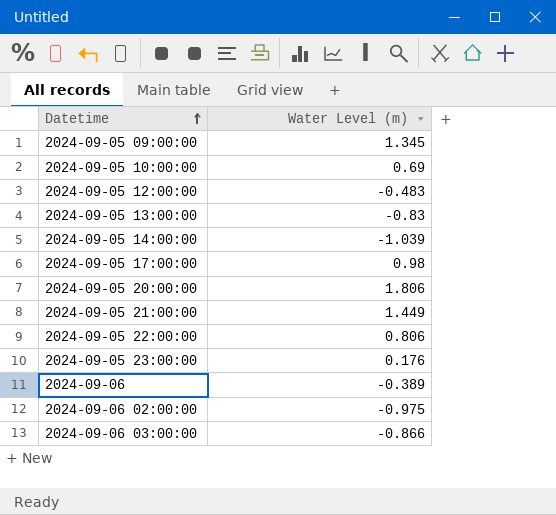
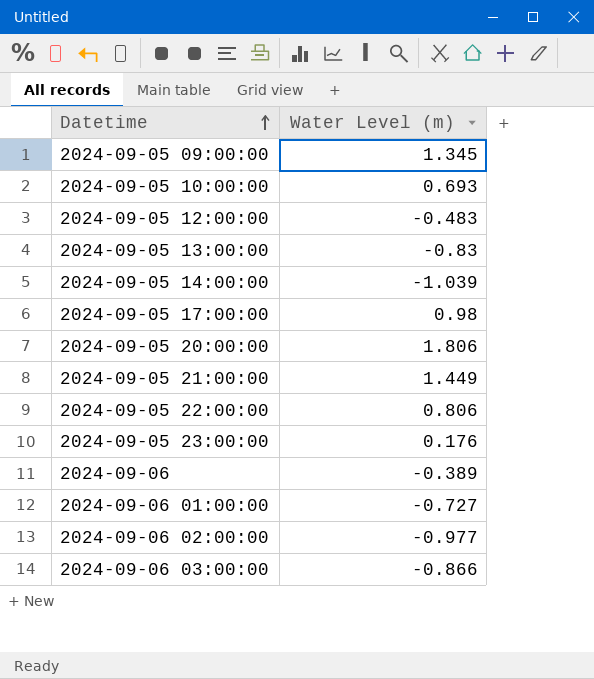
2024-09-05 10:00:00 | Water Level (m): 0.69 -> 0.693
row 2024-09-06 01:00:00: none -> -0.727
2024-09-06 02:00:00 | Water Level (m): -0.975 -> -0.977

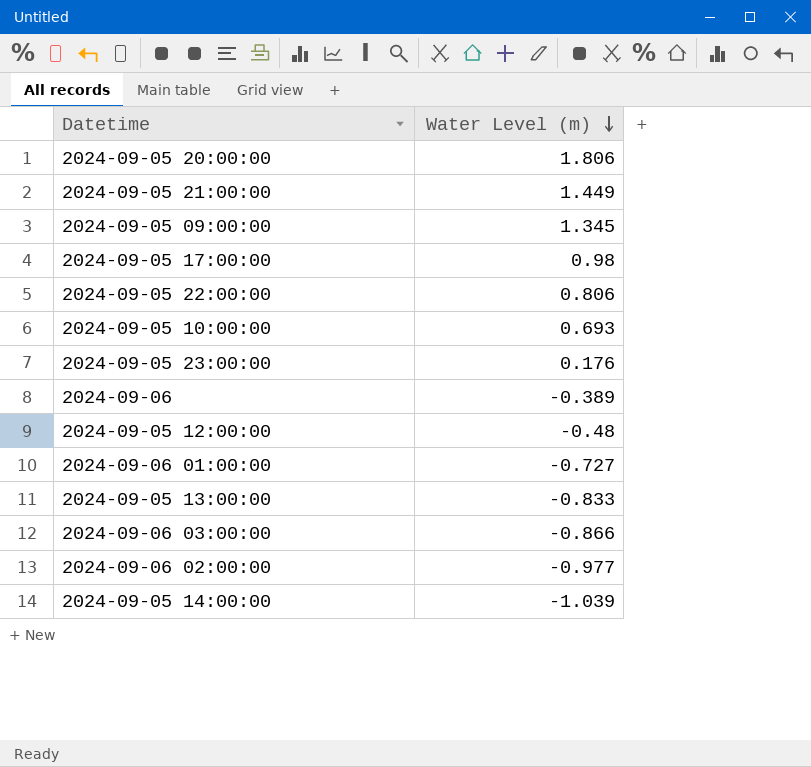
row order: Datetime ascending -> Water Level (m) descending
2024-09-05 12:00:00 | Water Level (m): -0.483 -> -0.48
2024-09-05 13:00:00 | Water Level (m): -0.83 -> -0.833

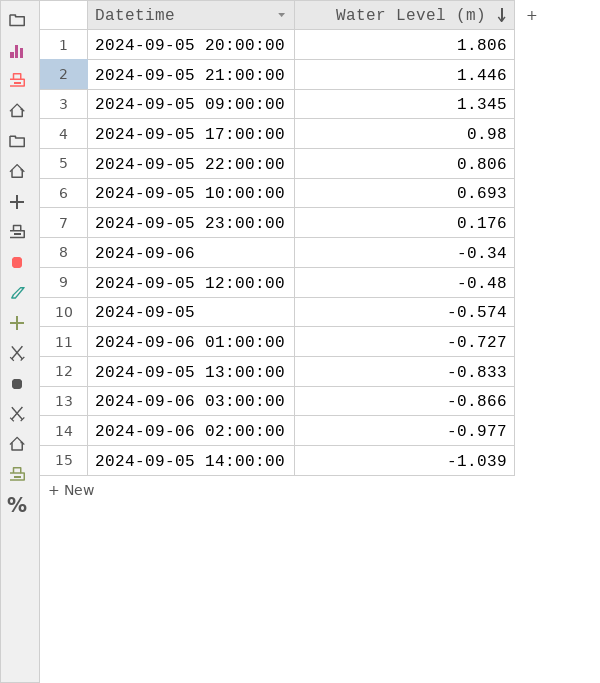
2024-09-05 21:00:00 | Water Level (m): 1.449 -> 1.446
2024-09-06 | Water Level (m): -0.389 -> -0.34
row 2024-09-05: none -> -0.574

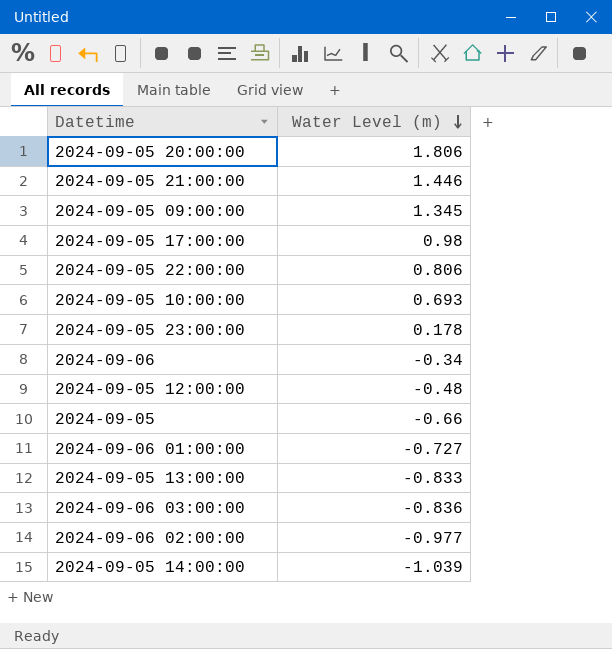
2024-09-05 23:00:00 | Water Level (m): 0.176 -> 0.178
2024-09-05 | Water Level (m): -0.574 -> -0.66
2024-09-06 03:00:00 | Water Level (m): -0.866 -> -0.836

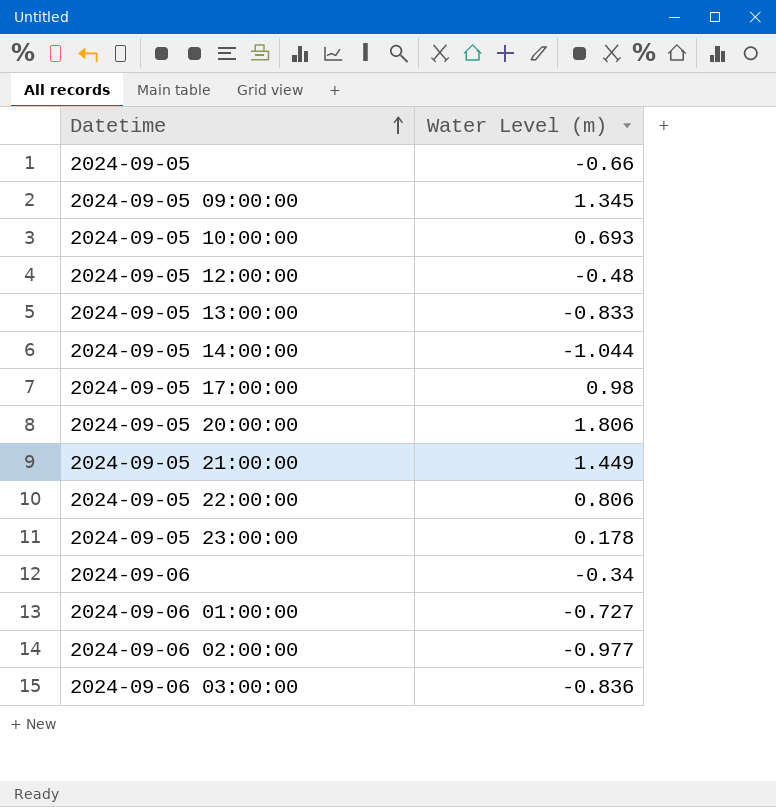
row order: Water Level (m) descending -> Datetime ascending
2024-09-05 14:00:00 | Water Level (m): -1.039 -> -1.044
2024-09-05 21:00:00 | Water Level (m): 1.446 -> 1.449

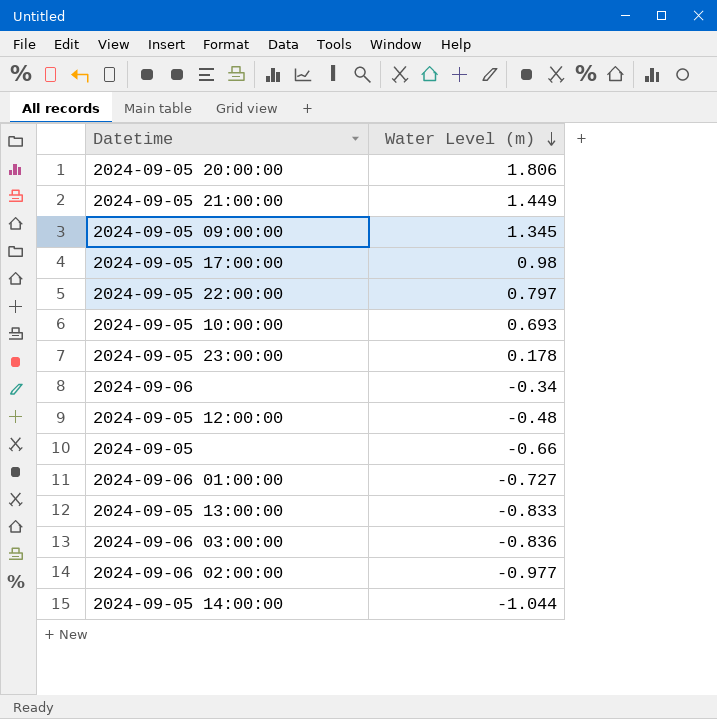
row order: Datetime ascending -> Water Level (m) descending
2024-09-05 22:00:00 | Water Level (m): 0.806 -> 0.797

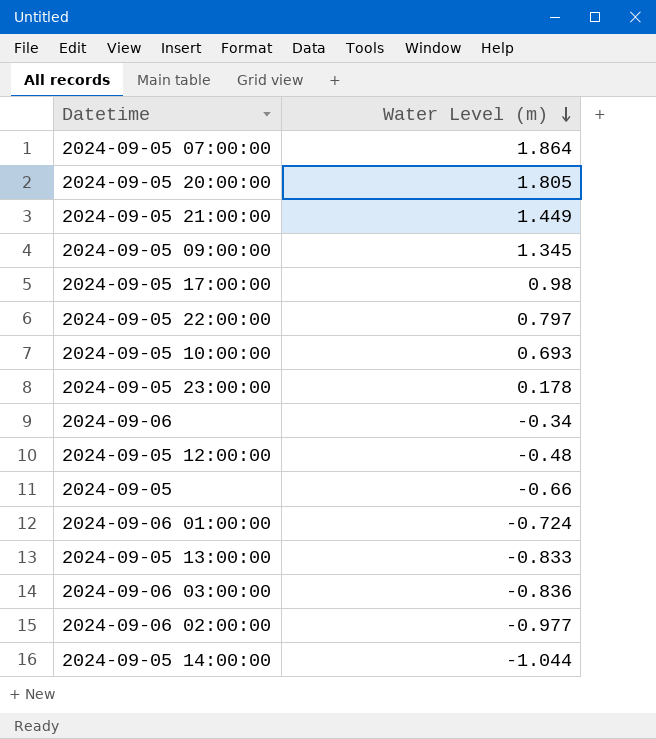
row 2024-09-05 07:00:00: none -> 1.864
2024-09-05 20:00:00 | Water Level (m): 1.806 -> 1.805
2024-09-06 01:00:00 | Water Level (m): -0.727 -> -0.724

